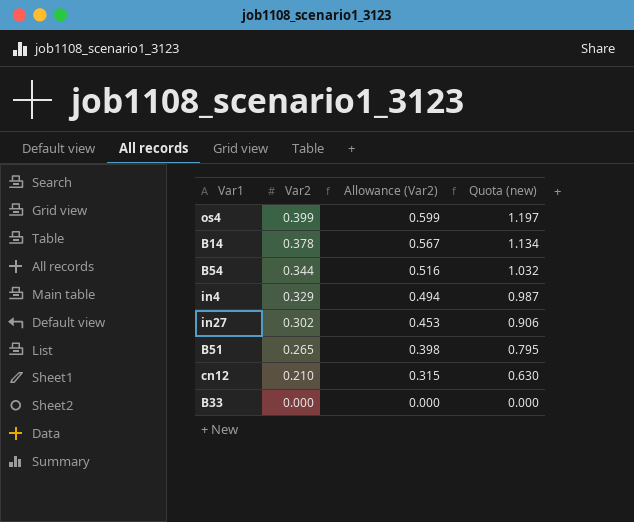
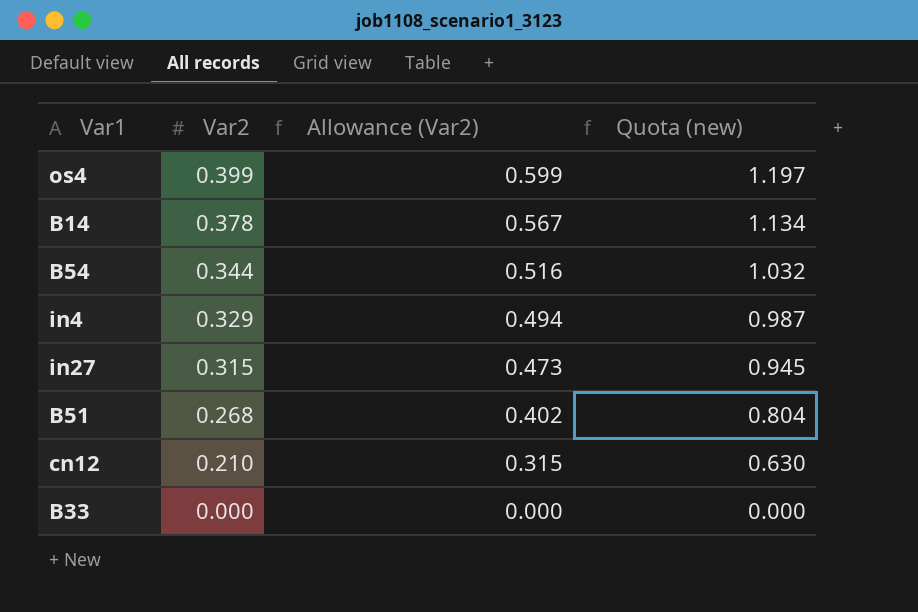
in27 | Var2: 0.302 -> 0.315
in27 | Allowance (Var2): 0.453 -> 0.473
in27 | Quota (new): 0.906 -> 0.945
B51 | Var2: 0.265 -> 0.268
B51 | Allowance (Var2): 0.398 -> 0.402
B51 | Quota (new): 0.795 -> 0.804

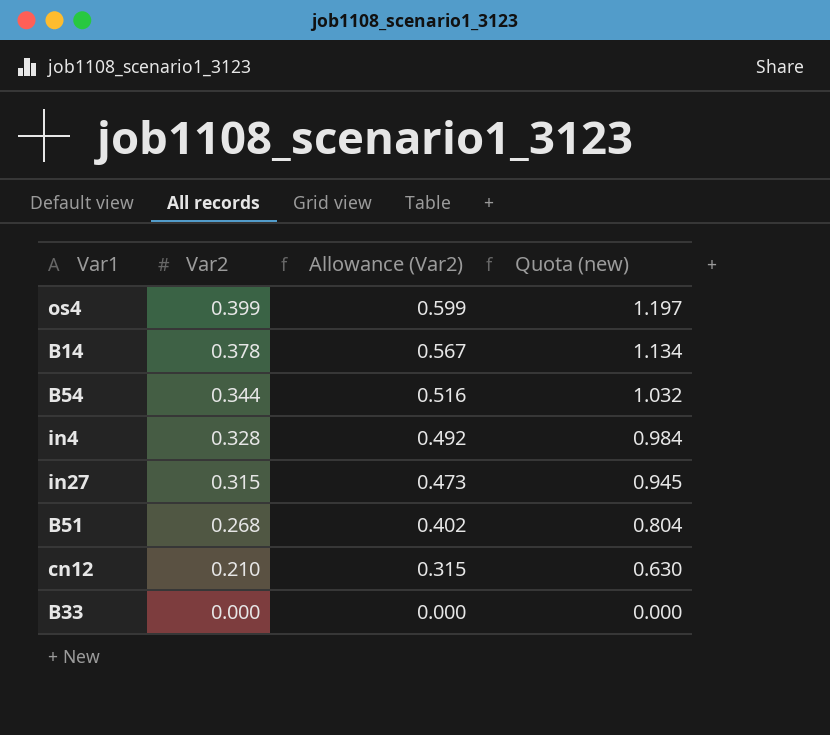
in4 | Var2: 0.329 -> 0.328
in4 | Allowance (Var2): 0.494 -> 0.492
in4 | Quota (new): 0.987 -> 0.984

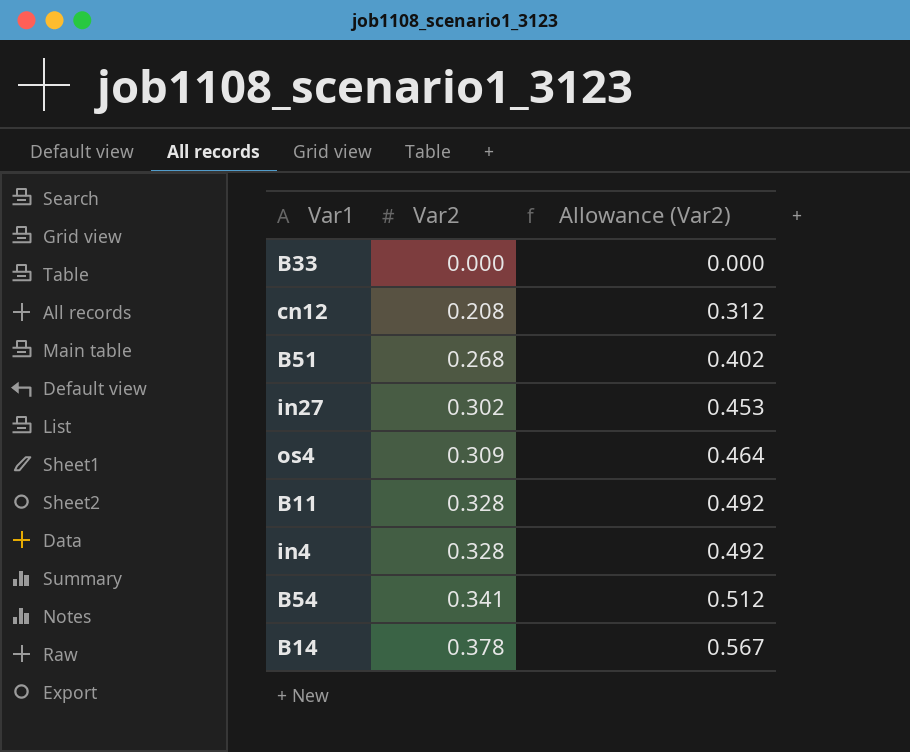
row order: Var2 descending -> Var2 ascending
column Quota (new) | formula: [Var2] * 3 -> none
cn12 | Var2: 0.210 -> 0.208
cn12 | Allowance (Var2): 0.315 -> 0.312
in27 | Var2: 0.315 -> 0.302
in27 | Allowance (Var2): 0.473 -> 0.453
os4 | Var2: 0.399 -> 0.309
os4 | Allowance (Var2): 0.599 -> 0.464
row B11: none -> 0.328 | 0.492
B54 | Var2: 0.344 -> 0.341
B54 | Allowance (Var2): 0.516 -> 0.512

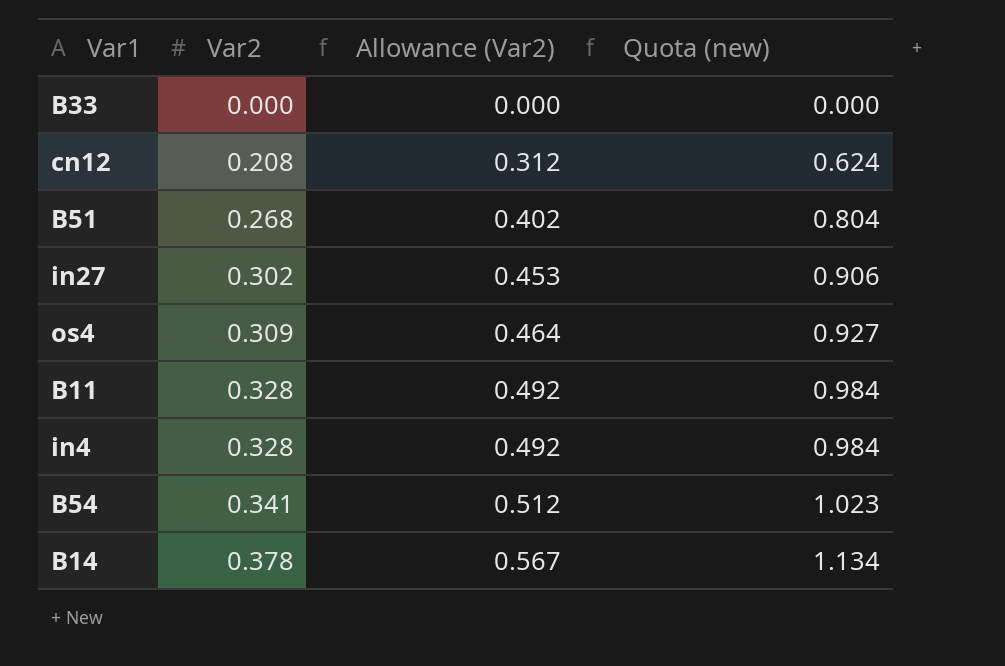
column Quota (new) | formula: none -> [Var2] * 3

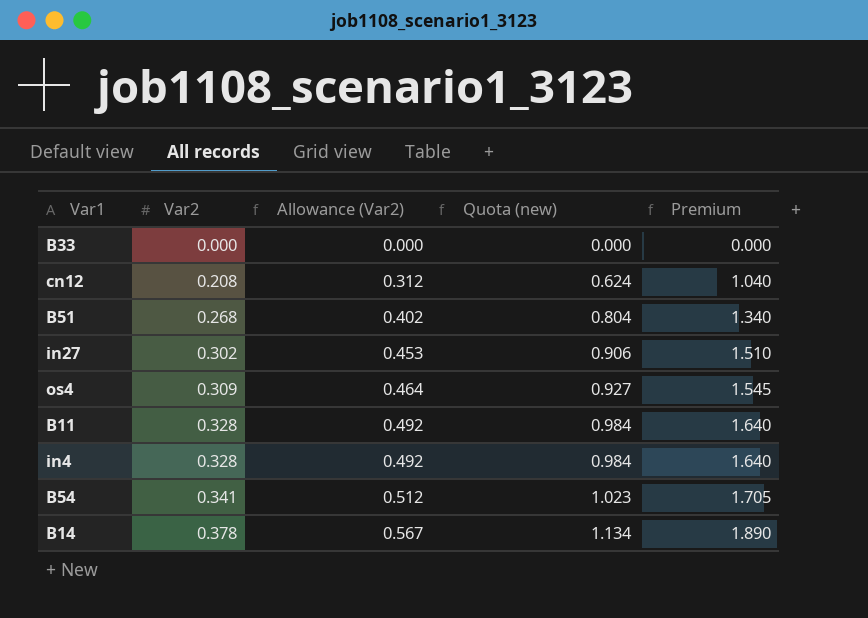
column Premium | formula: none -> [Var2] * 5

